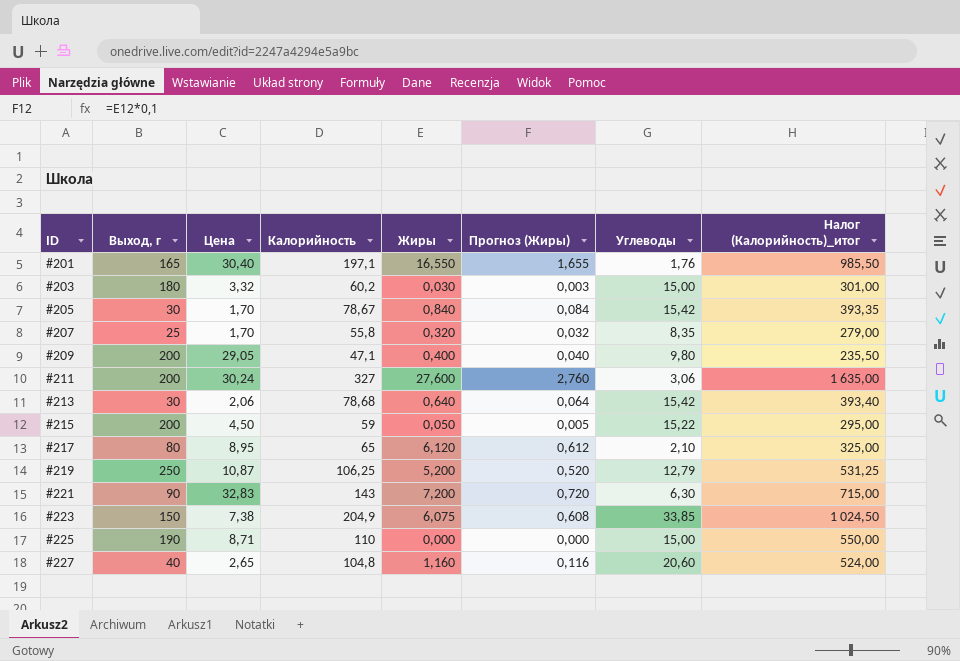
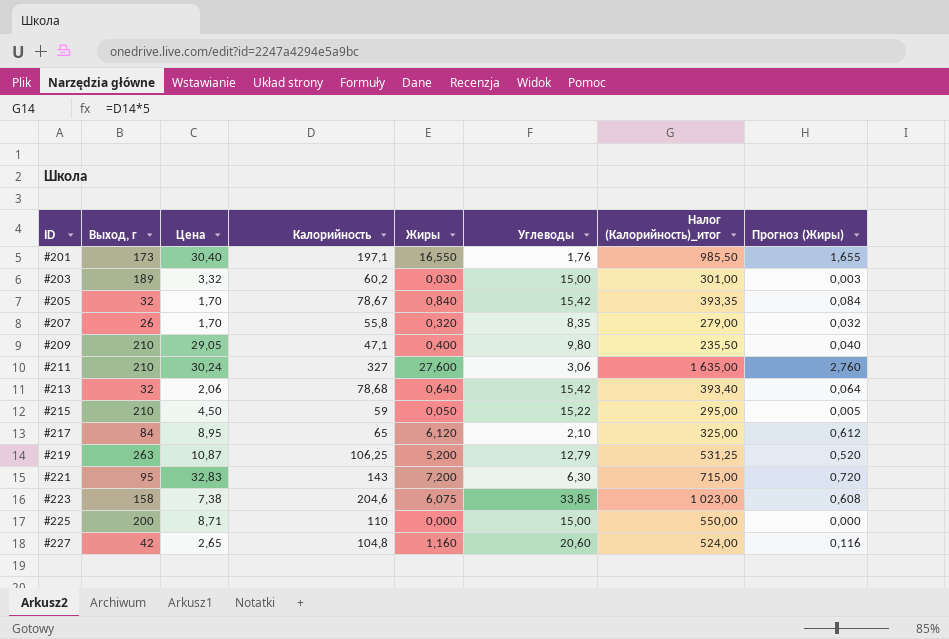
column Прогноз (Жиры) | position: 6 -> 8
#201 | Выход, г: 165 -> 173
#203 | Выход, г: 180 -> 189
#205 | Выход, г: 30 -> 32
#207 | Выход, г: 25 -> 26
#209 | Выход, г: 200 -> 210
#211 | Выход, г: 200 -> 210
#213 | Выход, г: 30 -> 32
#215 | Выход, г: 200 -> 210
#217 | Выход, г: 80 -> 84
#219 | Выход, г: 250 -> 263
#221 | Выход, г: 90 -> 95
#223 | Выход, г: 150 -> 158
#223 | Калорийность: 204,9 -> 204,6
#223 | Налог (Калорийность)_итог: 1 024,50 -> 1 023,00
#225 | Выход, г: 190 -> 200
#227 | Выход, г: 40 -> 42

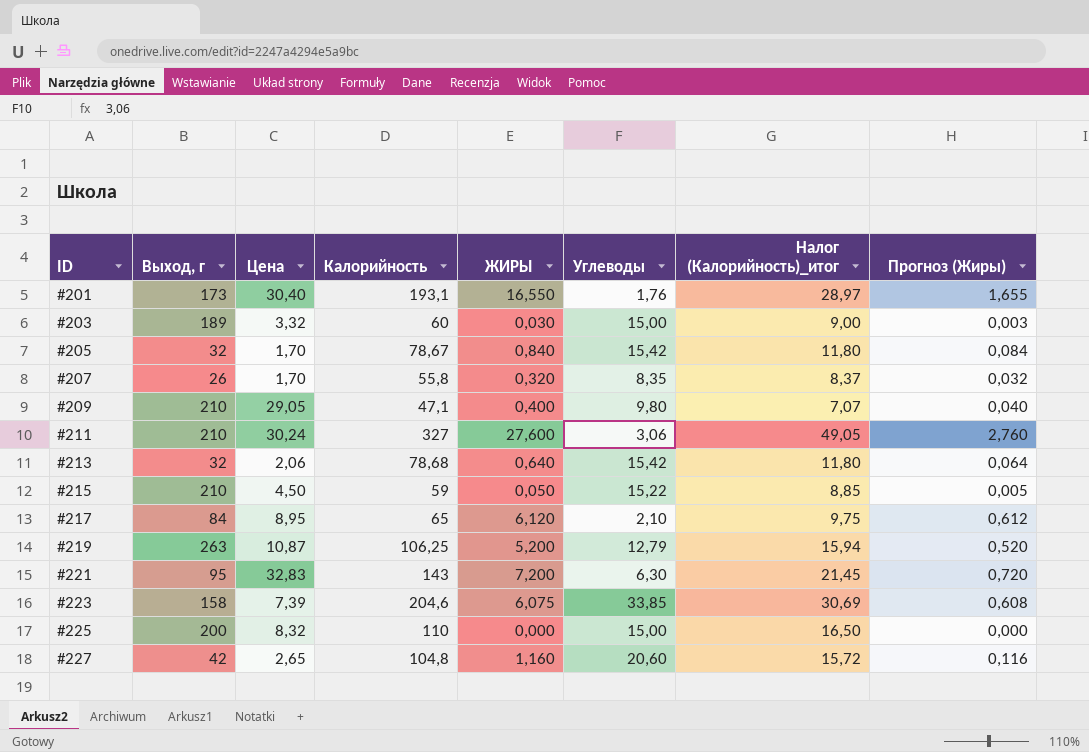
column name: Жиры -> ЖИРЫ
column Налог (Калорийность)_итог | formula: [Калорийность] * 5 -> [Калорийность] * 0,15
#201 | Калорийность: 197,1 -> 193,1
#203 | Калорийность: 60,2 -> 60
#223 | Цена: 7,38 -> 7,39
#225 | Цена: 8,71 -> 8,32

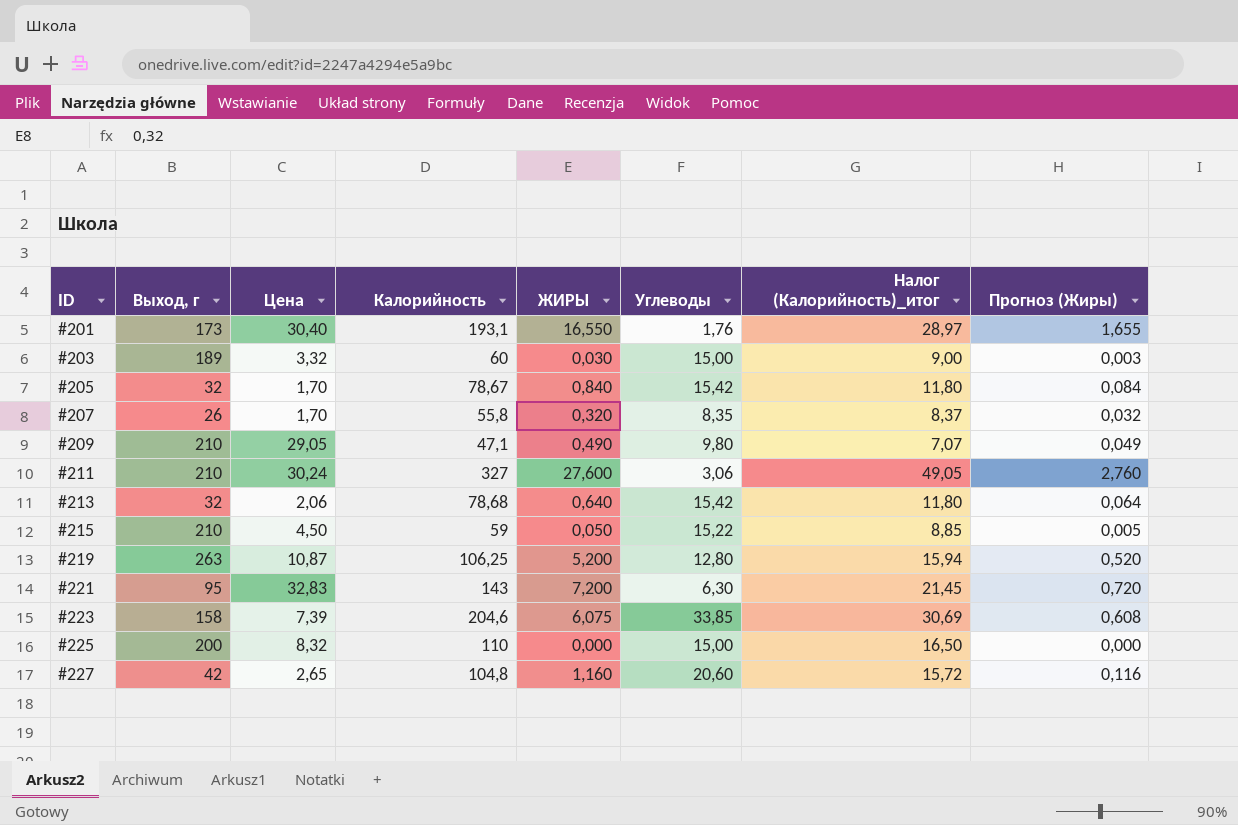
row #217: 84 | 8,95 | 65 | 6,120 | 2,10 | 9,75 | 0,612 -> none
#209 | ЖИРЫ: 0,400 -> 0,490
#209 | Прогноз (Жиры): 0,040 -> 0,049
#219 | Углеводы: 12,79 -> 12,80

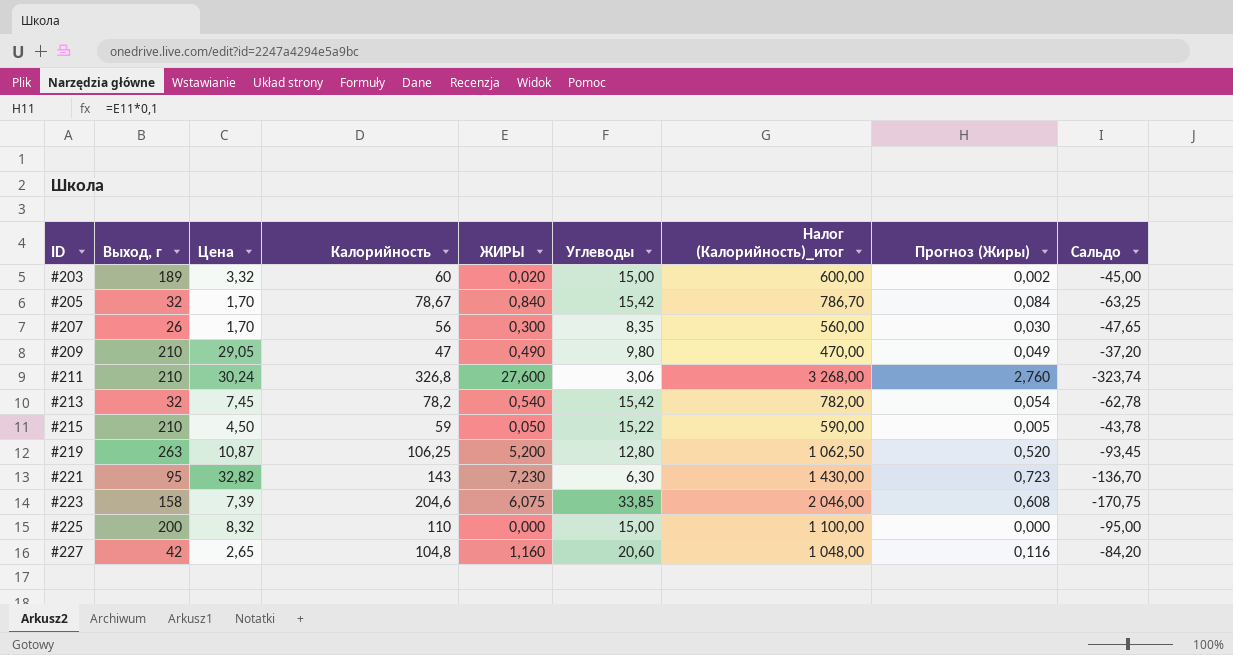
column Налог (Калорийность)_итог | formula: [Калорийность] * 0,15 -> [Калорийность] * 10
column Сальдо | formula: none -> [Углеводы] - [Калорийность]
row #201: 173 | 30,40 | 193,1 | 16,550 | 1,76 | 28,97 | 1,655 -> none
#203 | ЖИРЫ: 0,030 -> 0,020
#203 | Прогноз (Жиры): 0,003 -> 0,002
#207 | Калорийность: 55,8 -> 56
#207 | ЖИРЫ: 0,320 -> 0,300
#207 | Прогноз (Жиры): 0,032 -> 0,030
#209 | Калорийность: 47,1 -> 47
#211 | Калорийность: 327 -> 326,8
#213 | Цена: 2,06 -> 7,45
#213 | Калорийность: 78,68 -> 78,2
#213 | ЖИРЫ: 0,640 -> 0,540
#213 | Прогноз (Жиры): 0,064 -> 0,054
#221 | Цена: 32,83 -> 32,82
#221 | ЖИРЫ: 7,200 -> 7,230
#221 | Прогноз (Жиры): 0,720 -> 0,723

